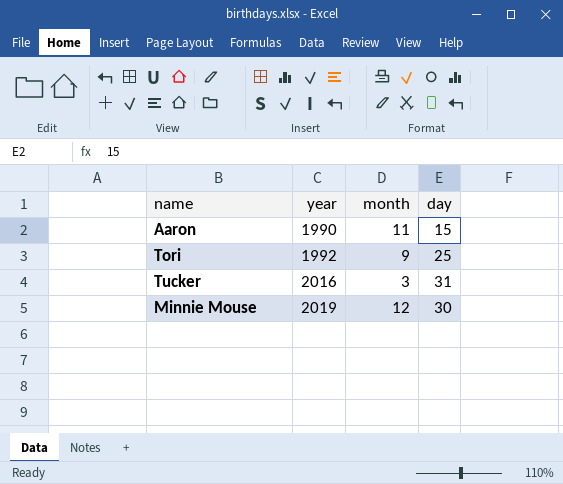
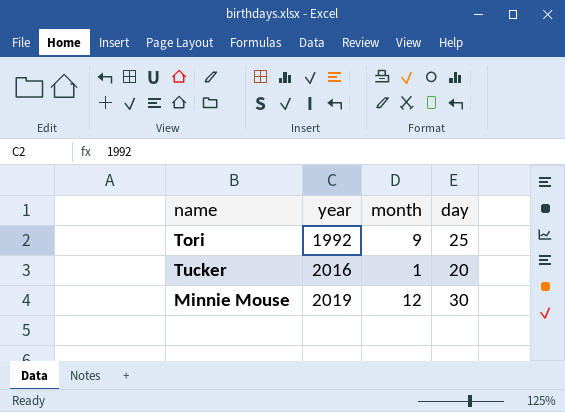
row Aaron: 1990 | 11 | 15 -> none
Tucker | month: 3 -> 1
Tucker | day: 31 -> 20

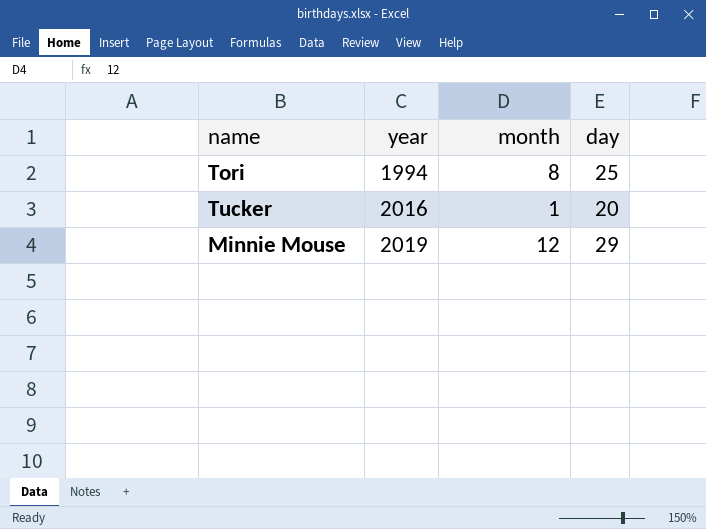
Tori | year: 1992 -> 1994
Tori | month: 9 -> 8
Minnie Mouse | day: 30 -> 29

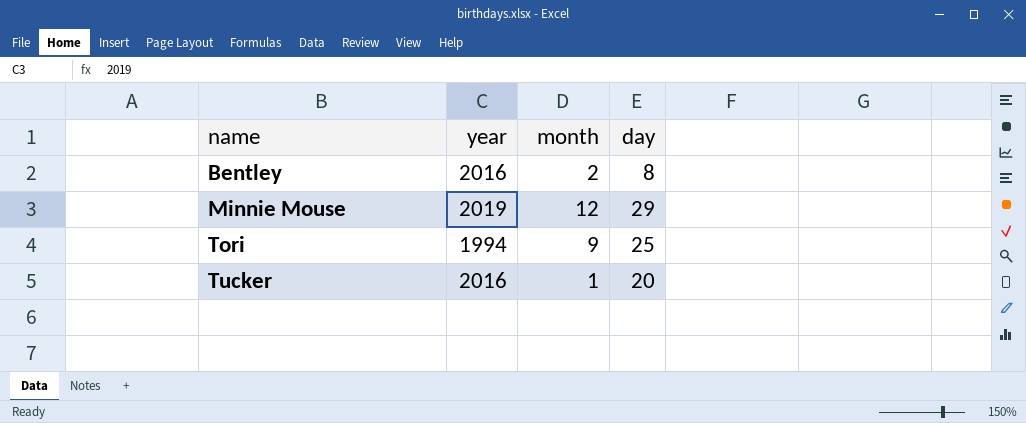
row order: year ascending -> name ascending
row Bentley: none -> 2016 | 2 | 8
Tori | month: 8 -> 9

